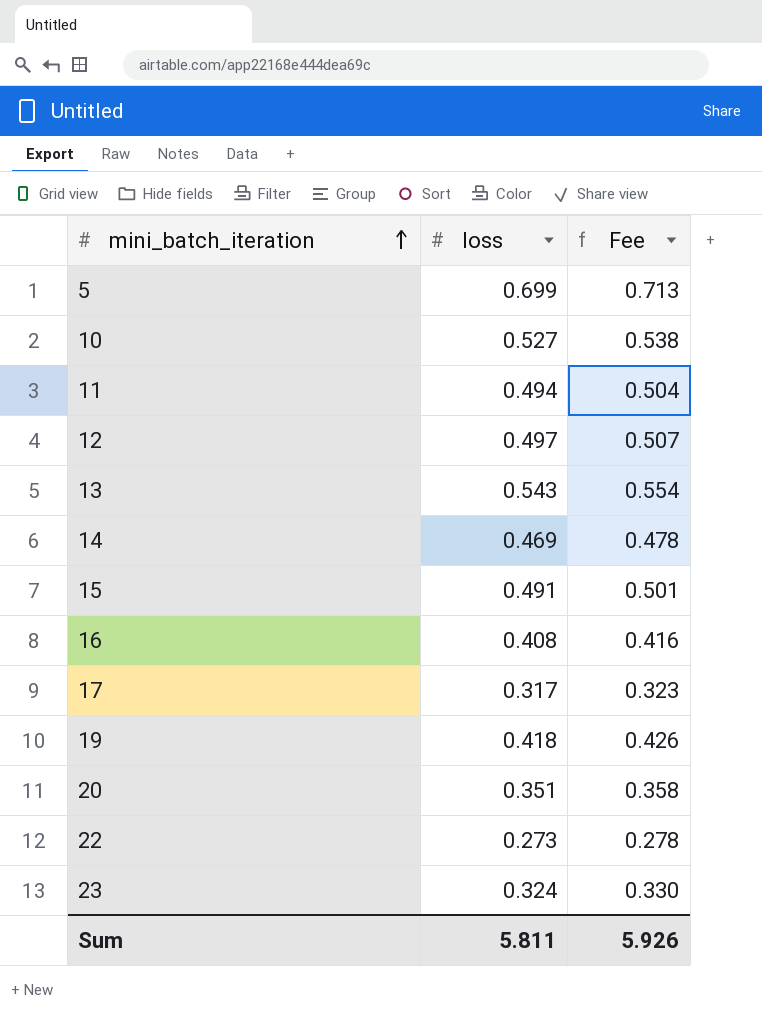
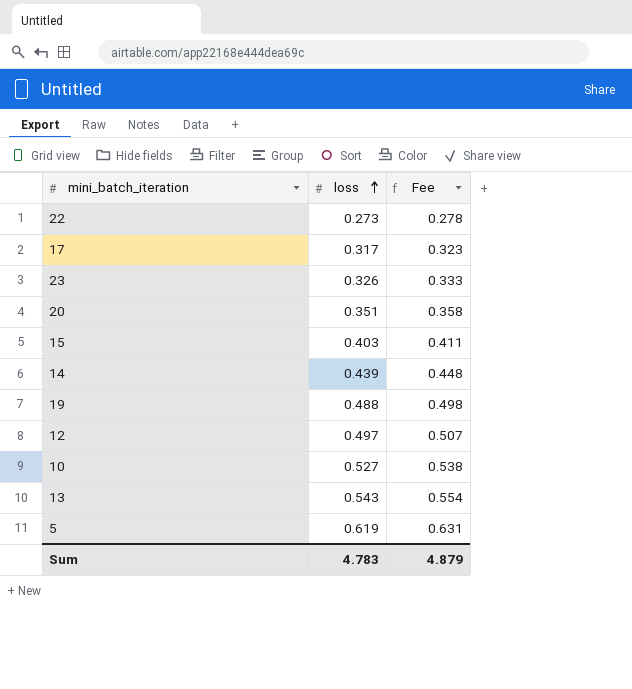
row order: mini_batch_iteration ascending -> loss ascending
row 11: 0.494 | 0.504 -> none
row 16: 0.408 | 0.416 -> none
23 | loss: 0.324 -> 0.326
23 | Fee: 0.330 -> 0.333
15 | loss: 0.491 -> 0.403
15 | Fee: 0.501 -> 0.411
14 | loss: 0.469 -> 0.439
14 | Fee: 0.478 -> 0.448
19 | loss: 0.418 -> 0.488
19 | Fee: 0.426 -> 0.498
5 | loss: 0.699 -> 0.619
5 | Fee: 0.713 -> 0.631
Sum | loss: 5.811 -> 4.783
Sum | Fee: 5.926 -> 4.879

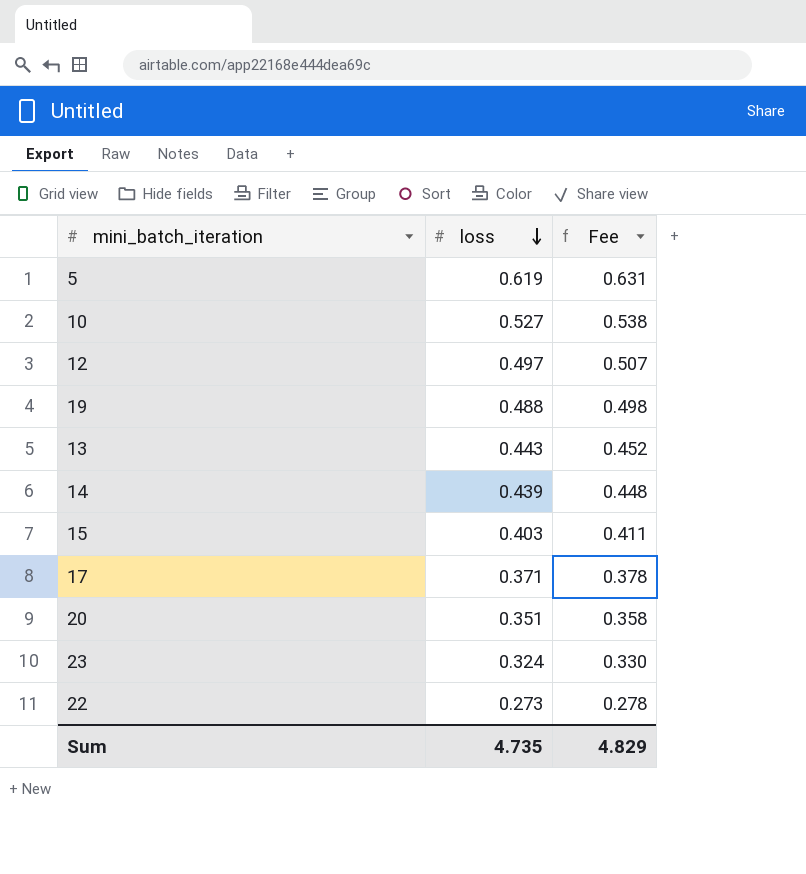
row order: loss ascending -> loss descending
13 | loss: 0.543 -> 0.443
13 | Fee: 0.554 -> 0.452
17 | loss: 0.317 -> 0.371
17 | Fee: 0.323 -> 0.378
23 | loss: 0.326 -> 0.324
23 | Fee: 0.333 -> 0.330
Sum | loss: 4.783 -> 4.735
Sum | Fee: 4.879 -> 4.829

